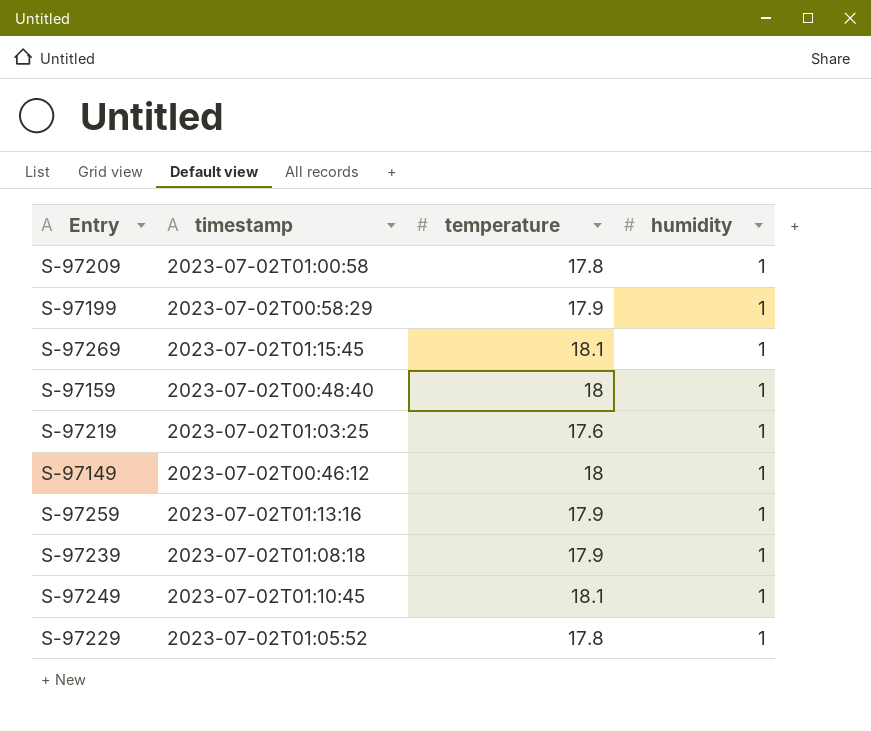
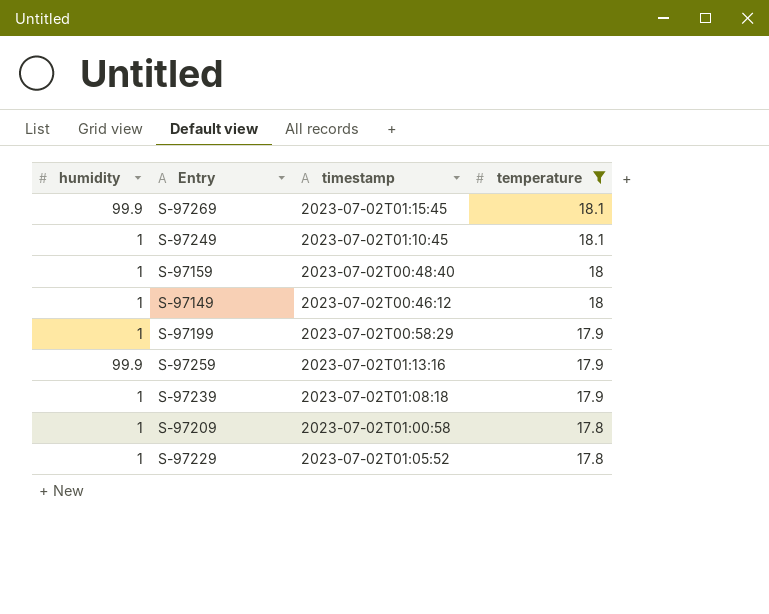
filter: none -> temperature != 17.6
row order: none -> temperature descending
column humidity | position: 4 -> 1
S-97269 | humidity: 1 -> 99.9
S-97259 | humidity: 1 -> 99.9

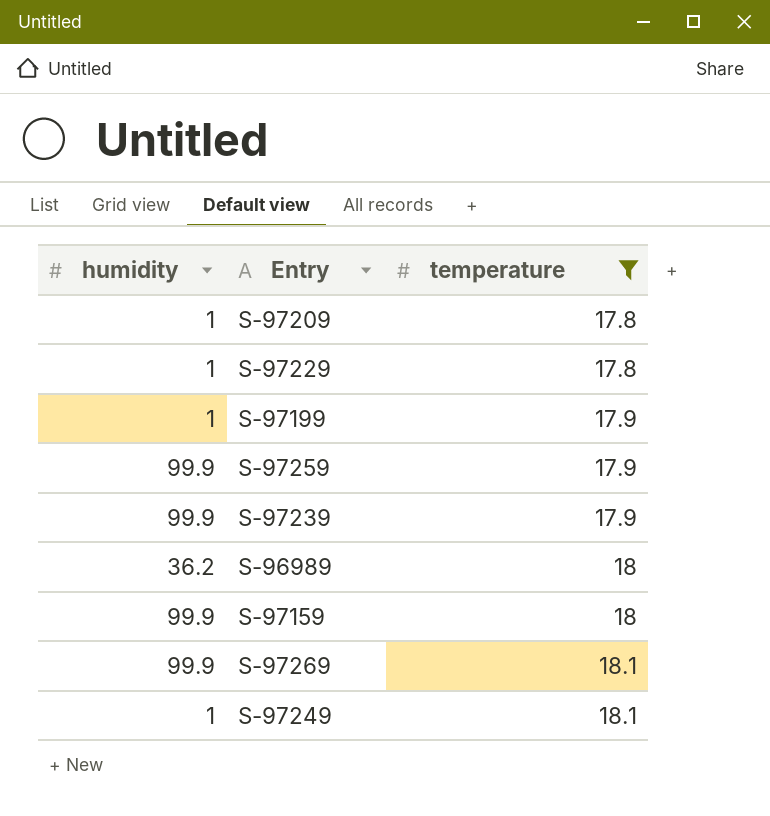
row order: temperature descending -> temperature ascending
column timestamp | position: 3 -> none
row S-97149: 1 | 2023-07-02T00:46:12 | 18 -> none
S-97239 | humidity: 1 -> 99.9
row S-96989: none -> 36.2 | 18
S-97159 | humidity: 1 -> 99.9

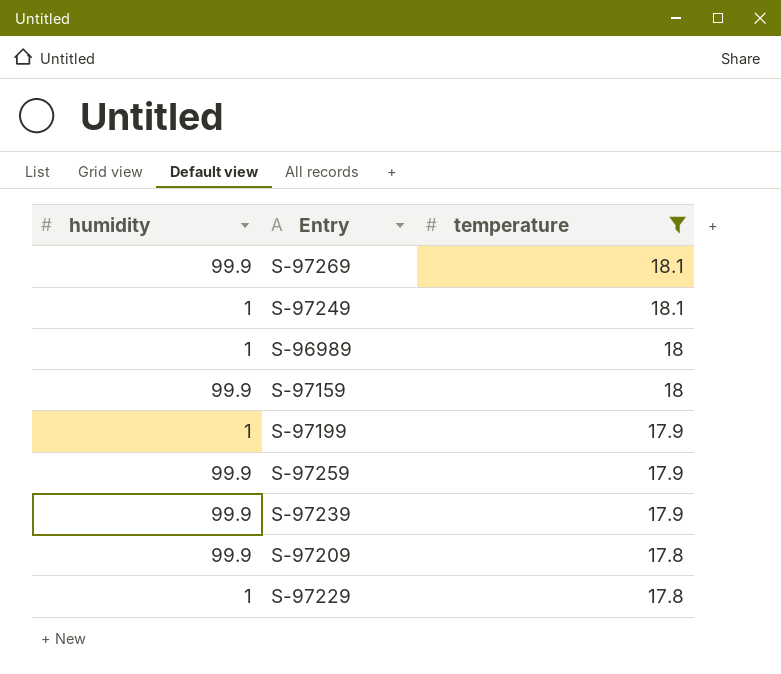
row order: temperature ascending -> temperature descending
S-96989 | humidity: 36.2 -> 1
S-97209 | humidity: 1 -> 99.9

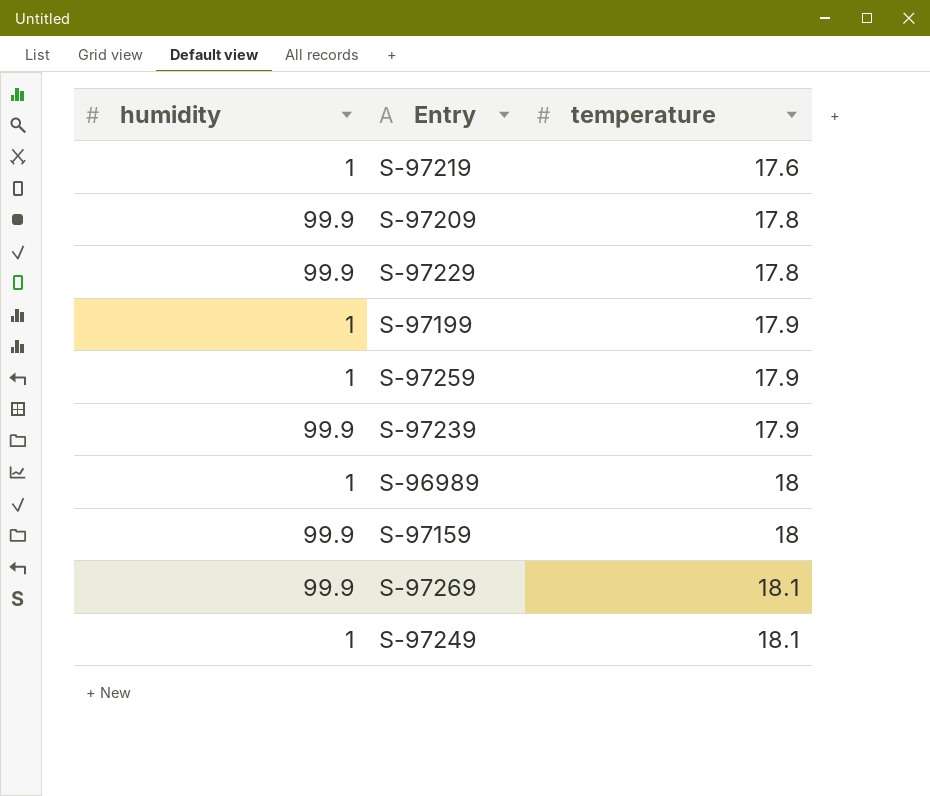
filter: temperature != 17.6 -> none
row order: temperature descending -> temperature ascending
S-97229 | humidity: 1 -> 99.9
S-97259 | humidity: 99.9 -> 1

